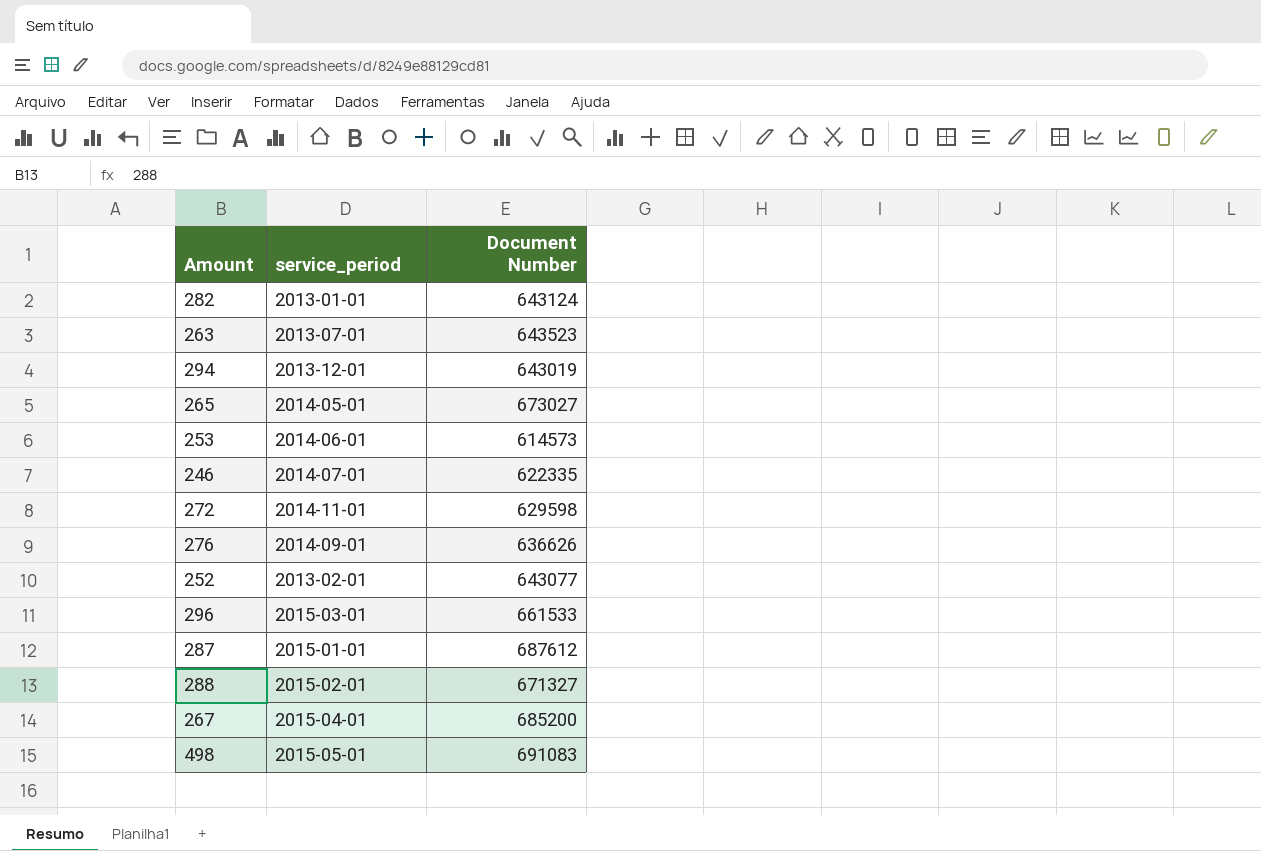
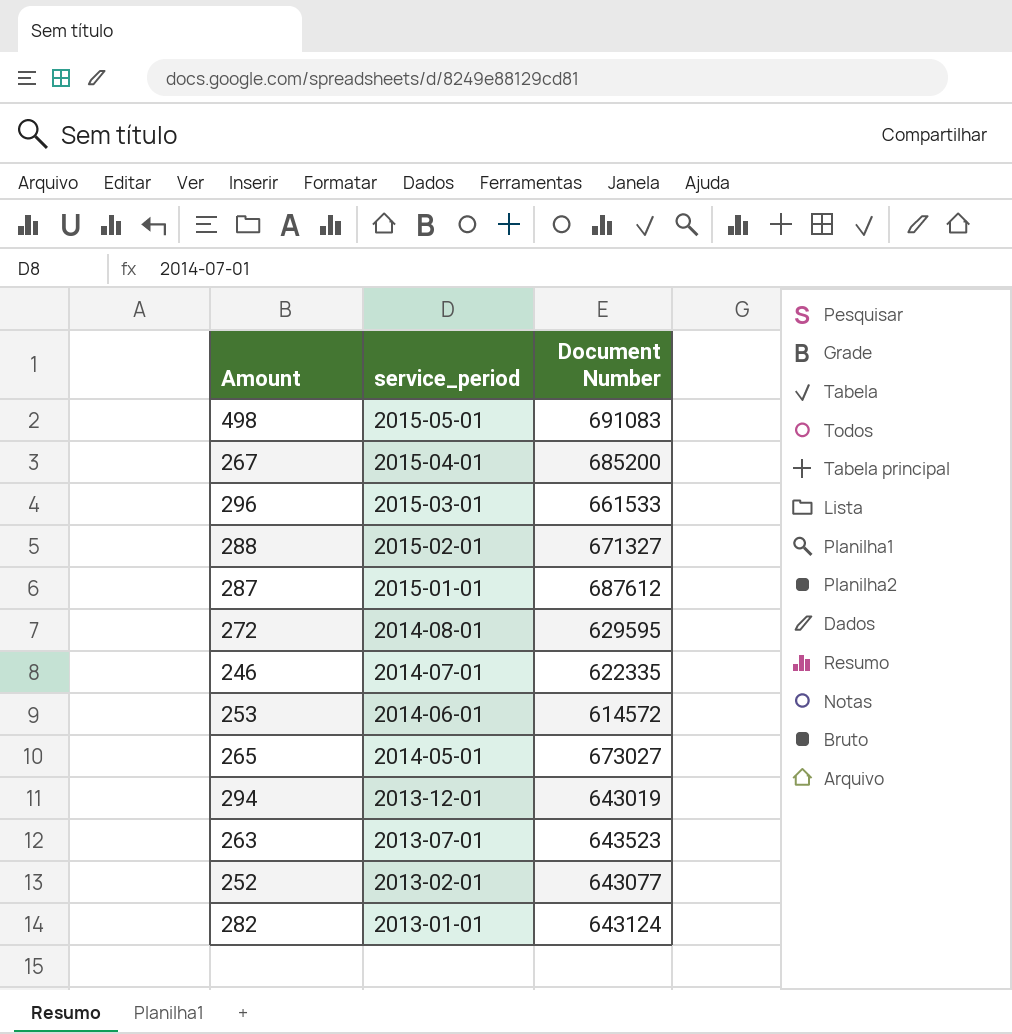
row order: none -> service_period descending
row 276: 2014-09-01 | 636626 -> none
272 | service_period: 2014-11-01 -> 2014-08-01
272 | Document Number: 629598 -> 629595
253 | Document Number: 614573 -> 614572

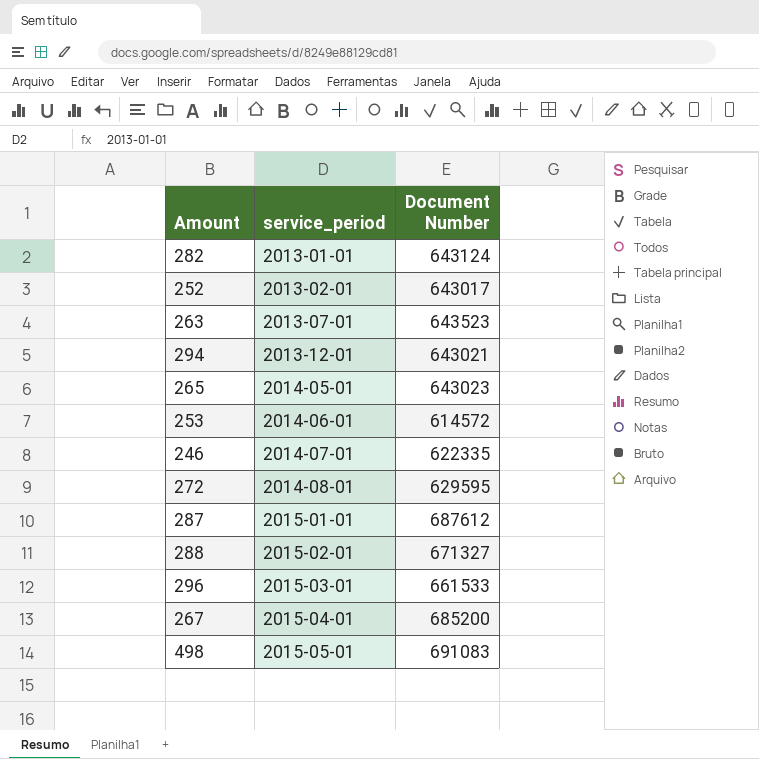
row order: service_period descending -> service_period ascending
252 | Document Number: 643077 -> 643017
294 | Document Number: 643019 -> 643021
265 | Document Number: 673027 -> 643023

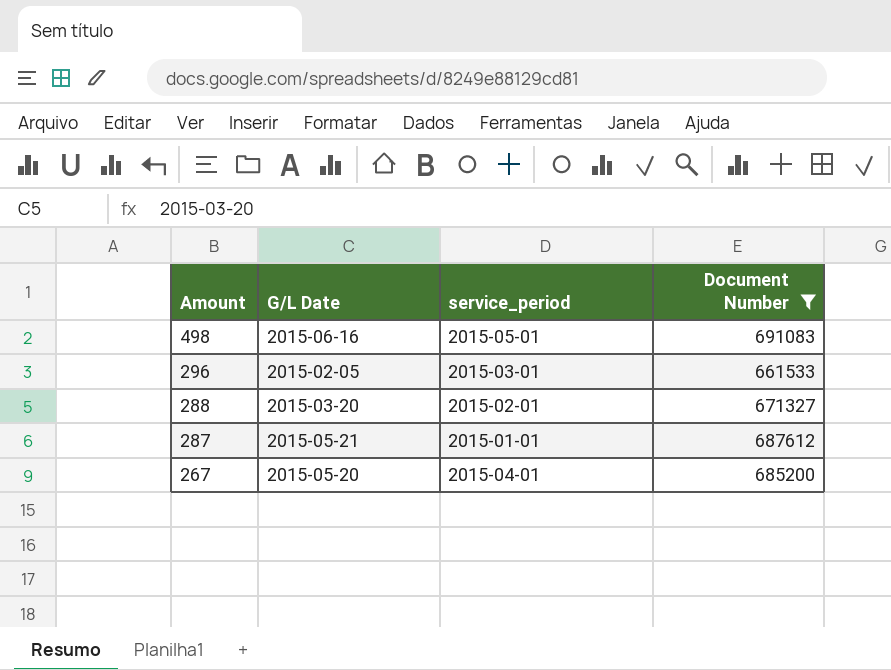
filter: none -> Document Number >= 661533
row order: service_period ascending -> Amount descending
column G/L Date | position: none -> 2

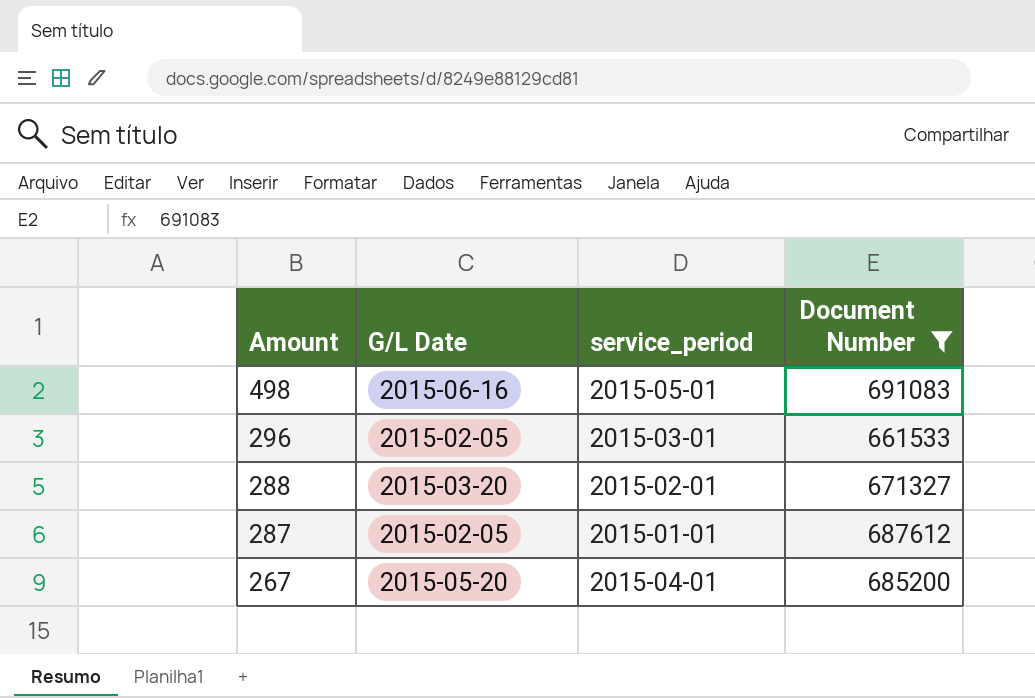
287 | G/L Date: 2015-05-21 -> 2015-02-05

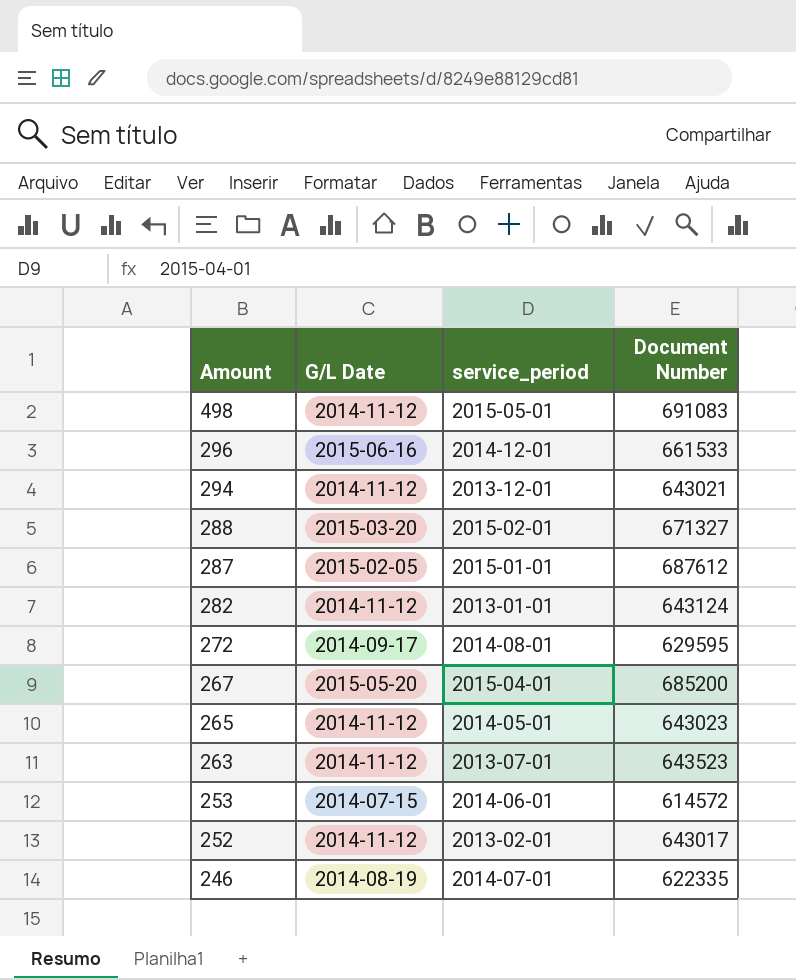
filter: Document Number >= 661533 -> none
498 | G/L Date: 2015-06-16 -> 2014-11-12
296 | G/L Date: 2015-02-05 -> 2015-06-16
296 | service_period: 2015-03-01 -> 2014-12-01

